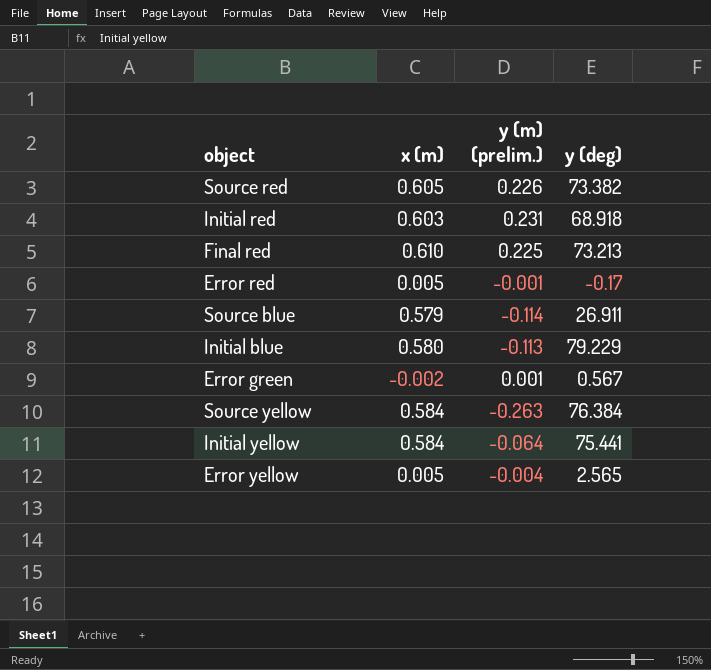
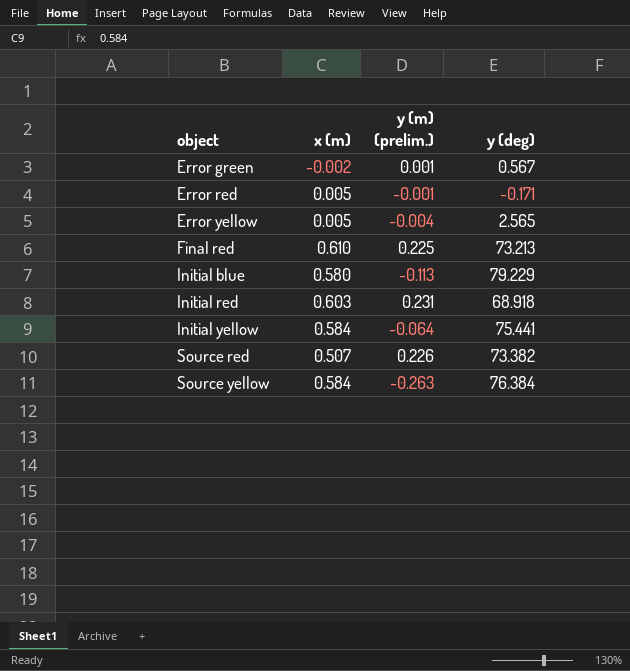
row order: none -> object ascending
row Source blue: 0.579 | -0.114 | 26.911 -> none
Error red | y (deg): -0.17 -> -0.171
Source red | x (m): 0.605 -> 0.507

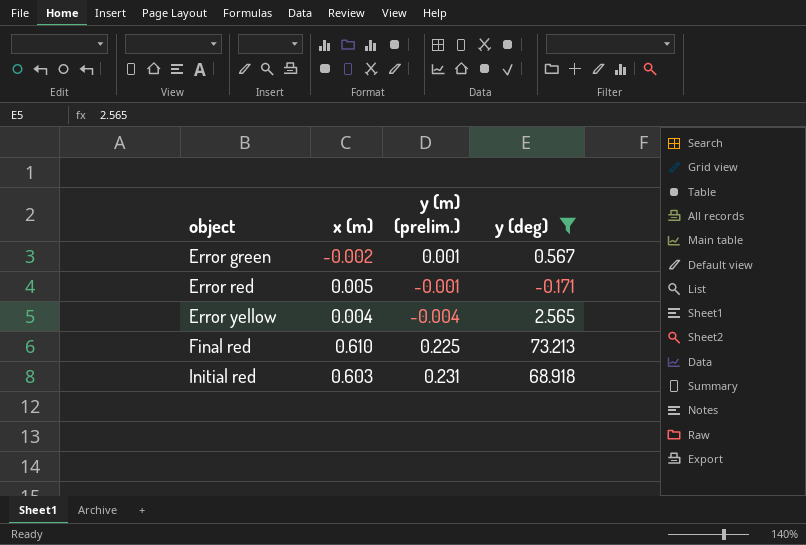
filter: none -> y (deg) <= 73.213
Error yellow | x (m): 0.005 -> 0.004

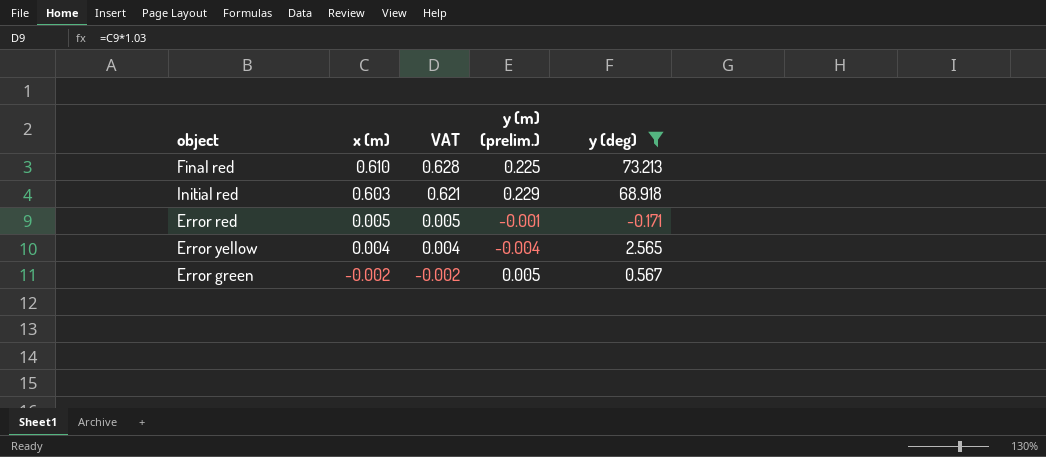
row order: object ascending -> x (m) descending
column VAT | formula: none -> [x (m)] * 1.03
Initial red | y (m) (prelim.): 0.231 -> 0.229
Error green | y (m) (prelim.): 0.001 -> 0.005

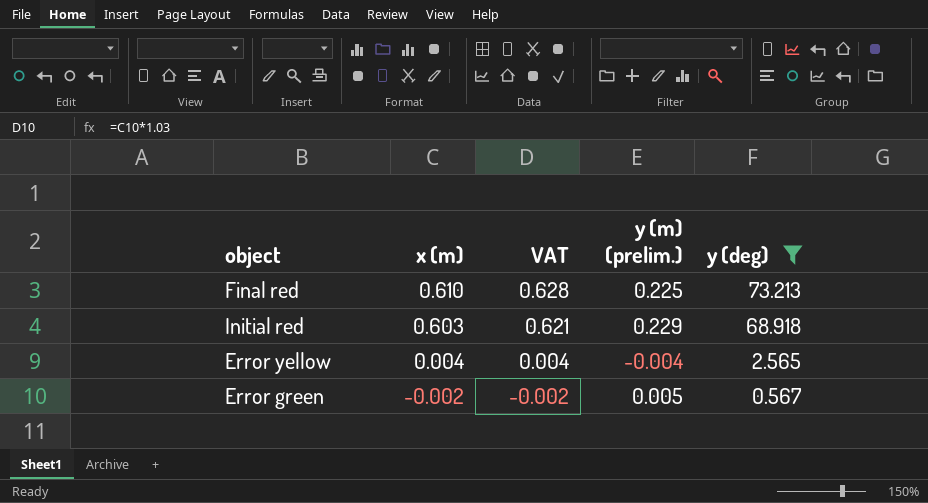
row Error red: 0.005 | 0.005 | -0.001 | -0.171 -> none

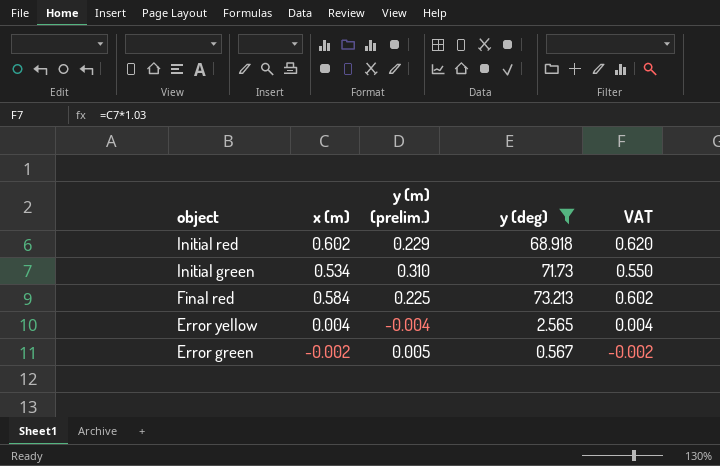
row order: x (m) descending -> object descending
column VAT | position: 3 -> 5
Initial red | x (m): 0.603 -> 0.602
Initial red | VAT: 0.621 -> 0.620
row Initial green: none -> 0.534 | 0.310 | 71.73 | 0.550
Final red | x (m): 0.610 -> 0.584
Final red | VAT: 0.628 -> 0.602

